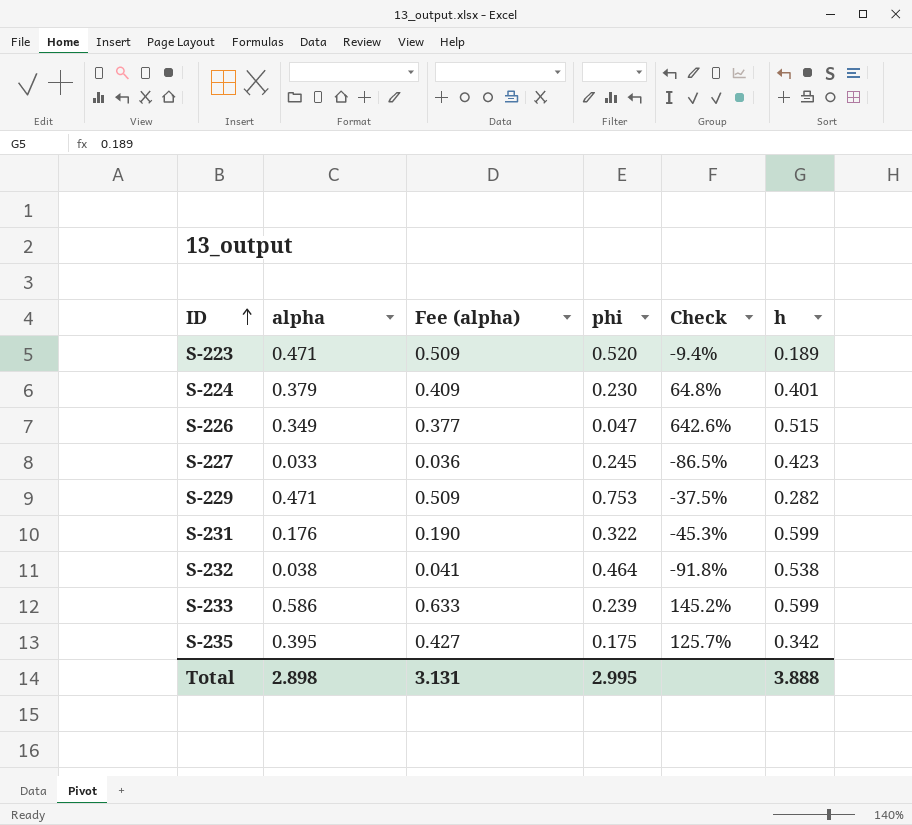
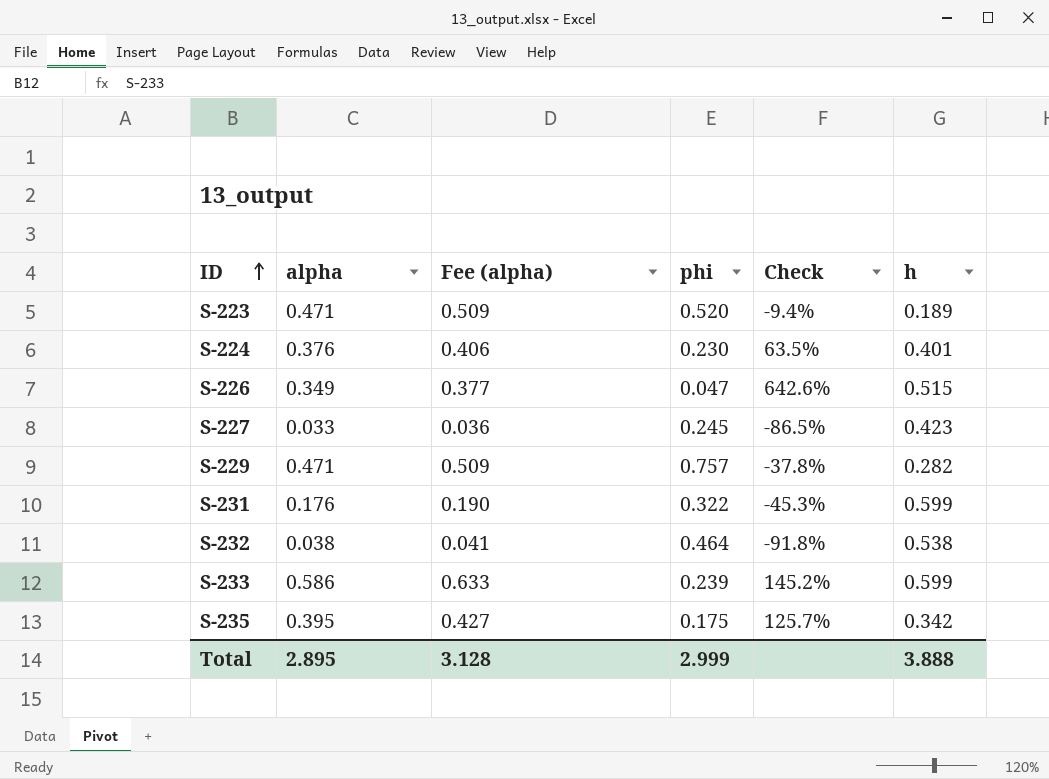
S-224 | alpha: 0.379 -> 0.376
S-224 | Fee (alpha): 0.409 -> 0.406
S-224 | Check: 64.8% -> 63.5%
S-229 | phi: 0.753 -> 0.757
S-229 | Check: -37.5% -> -37.8%
Total | alpha: 2.898 -> 2.895
Total | Fee (alpha): 3.131 -> 3.128
Total | phi: 2.995 -> 2.999

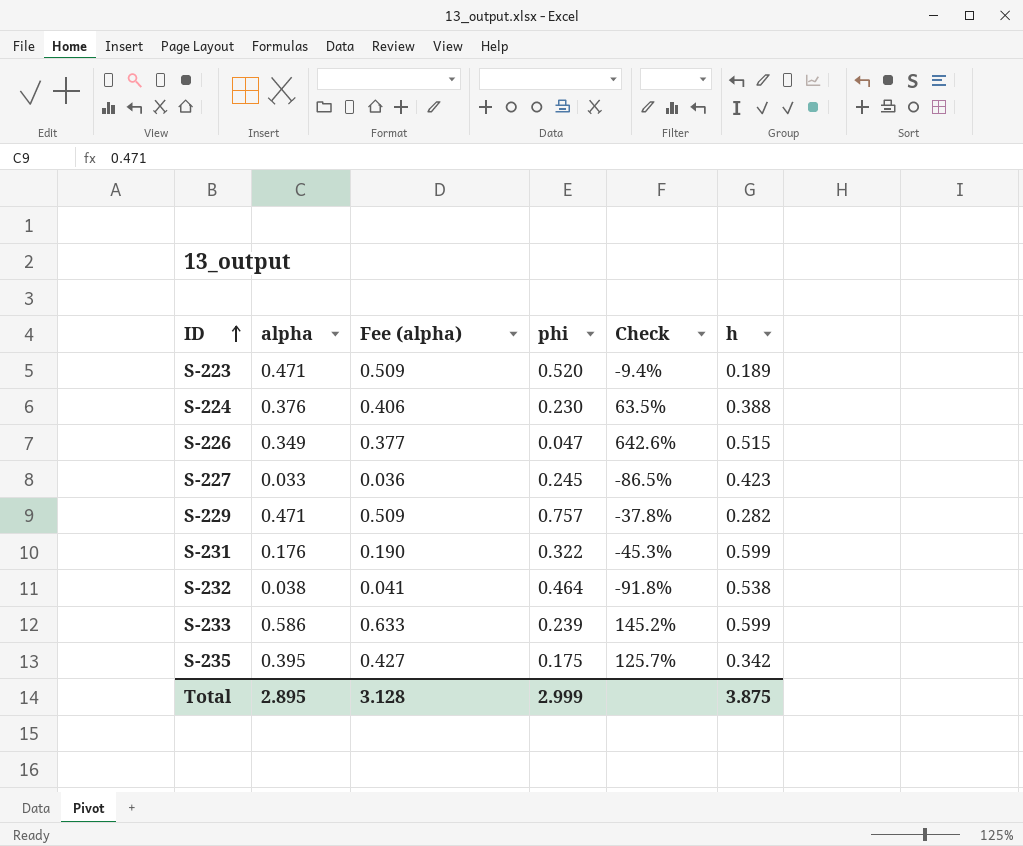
S-224 | h: 0.401 -> 0.388
Total | h: 3.888 -> 3.875

